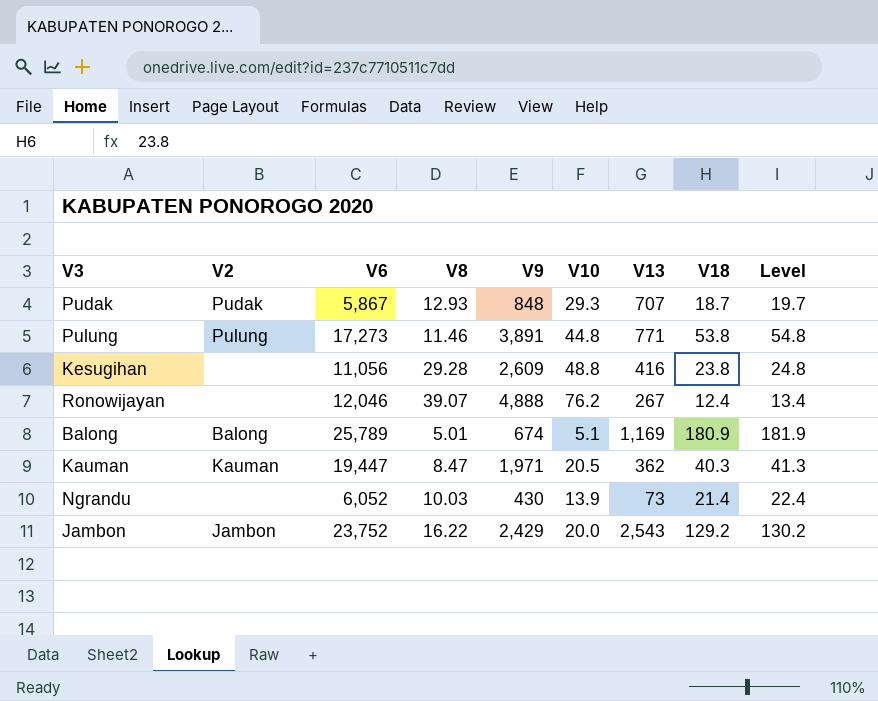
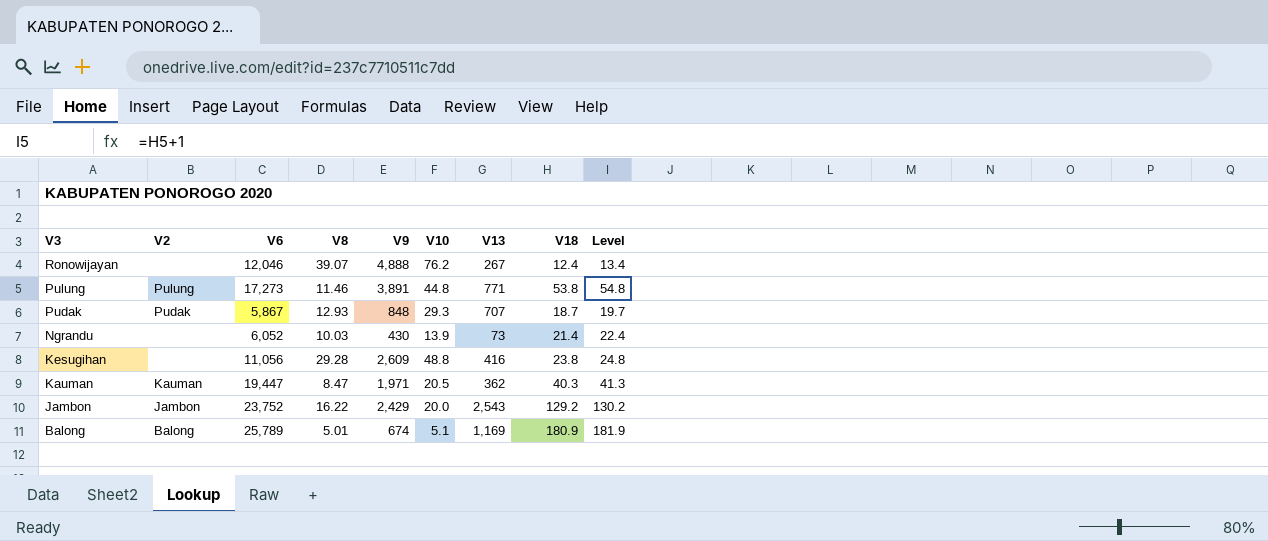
row order: none -> V3 descending

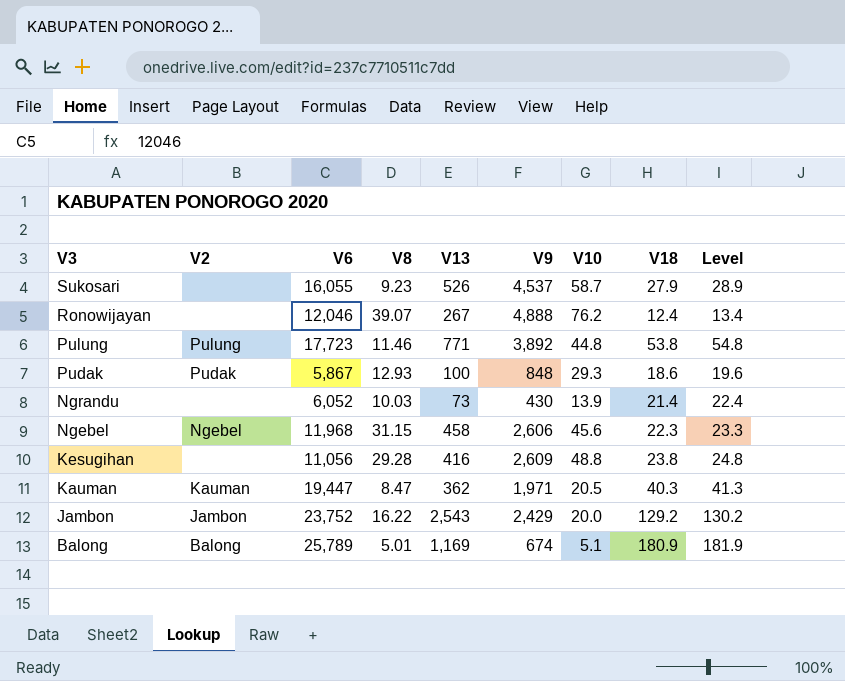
column V13 | position: 7 -> 5
row Sukosari: none -> none | 16,055 | 9.23 | 526 | 4,537 | 58.7 | 27.9 | 28.9
Pulung | V6: 17,273 -> 17,723
Pulung | V9: 3,891 -> 3,892
Pudak | V13: 707 -> 100
Pudak | V18: 18.7 -> 18.6
Pudak | Level: 19.7 -> 19.6
row Ngebel: none -> Ngebel | 11,968 | 31.15 | 458 | 2,606 | 45.6 | 22.3 | 23.3

